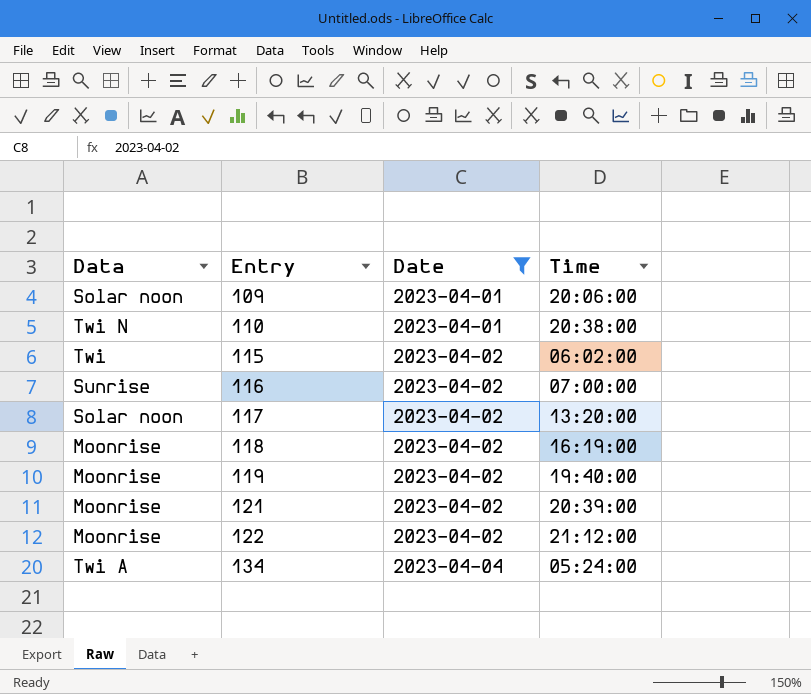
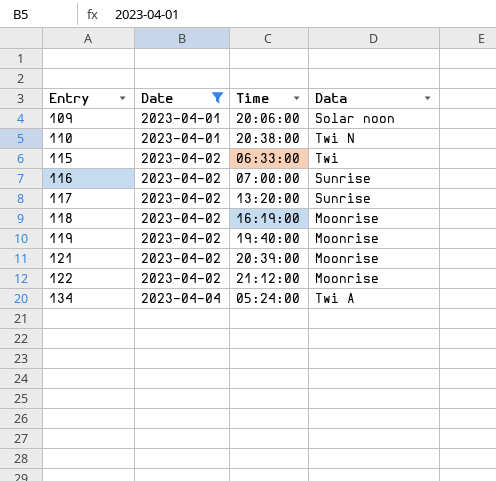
column Data | position: 1 -> 4
115 | Time: 06:02:00 -> 06:33:00
117 | Data: Solar noon -> Sunrise

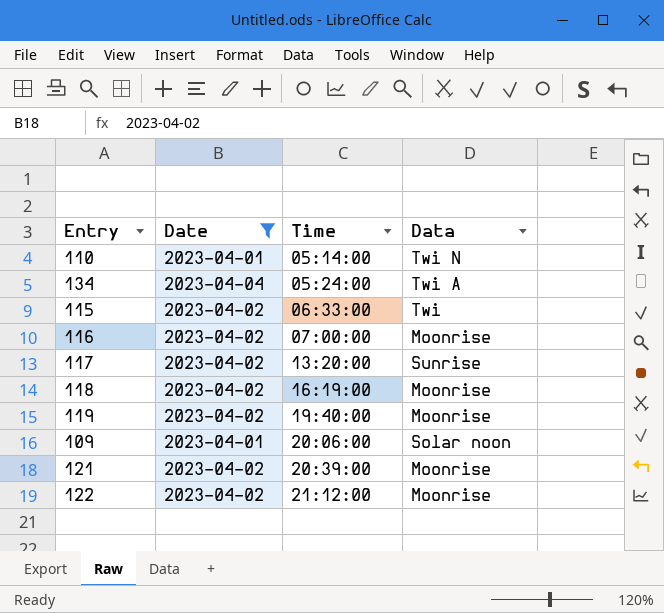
row order: Entry ascending -> Time ascending
110 | Time: 20:38:00 -> 05:14:00
116 | Data: Sunrise -> Moonrise

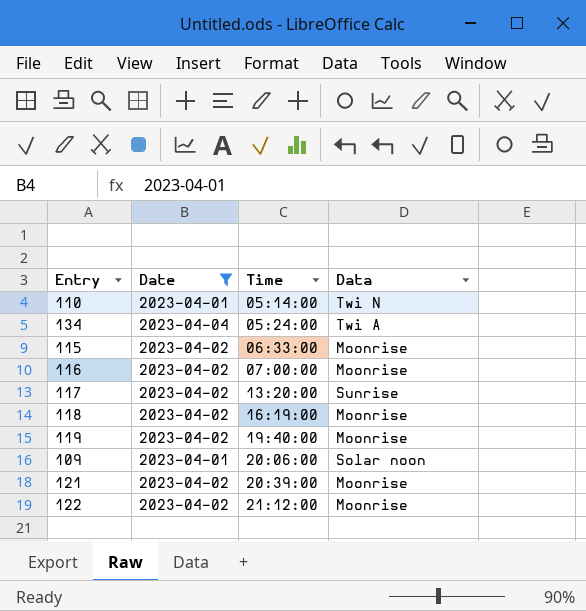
115 | Data: Twi -> Moonrise

